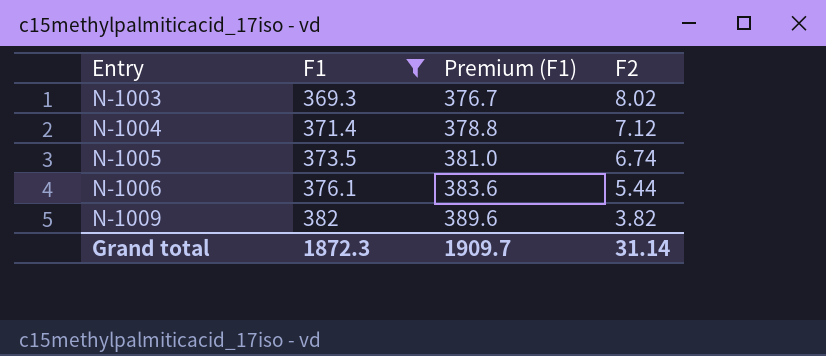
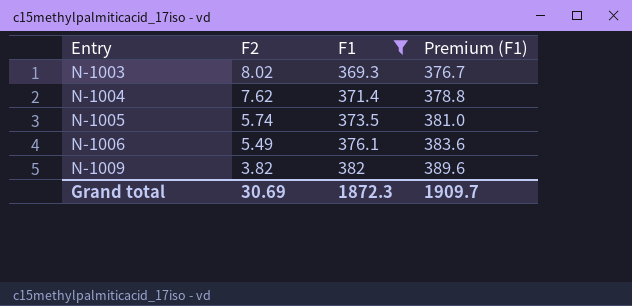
column F2 | position: 4 -> 2
N-1004 | F2: 7.12 -> 7.62
N-1005 | F2: 6.74 -> 5.74
N-1006 | F2: 5.44 -> 5.49
Grand total | F2: 31.14 -> 30.69

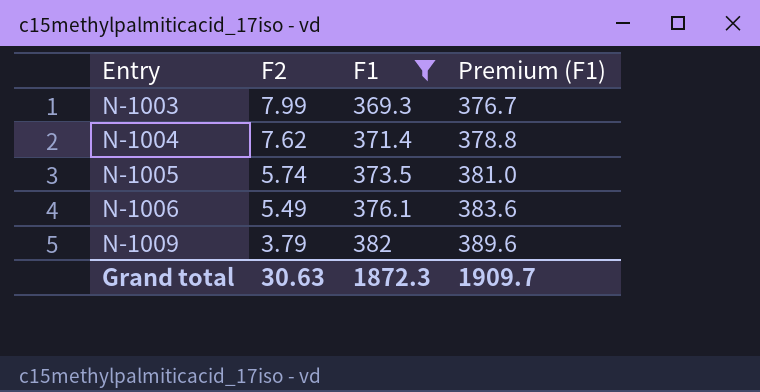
N-1003 | F2: 8.02 -> 7.99
N-1009 | F2: 3.82 -> 3.79
Grand total | F2: 30.69 -> 30.63

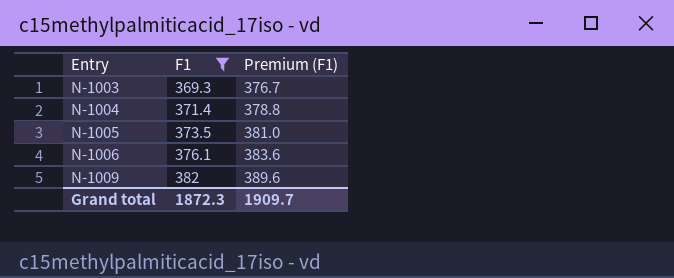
column F2 | position: 2 -> none

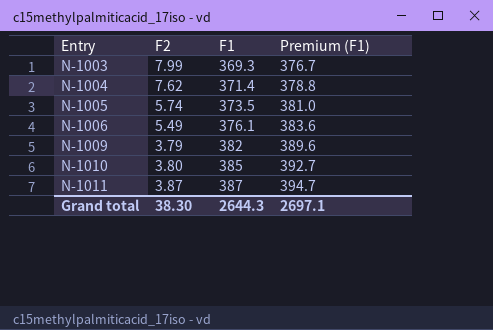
filter: F1 <= 382 -> none
column F2 | position: none -> 2
Grand total | F1: 1872.3 -> 2644.3
Grand total | Premium (F1): 1909.7 -> 2697.1

